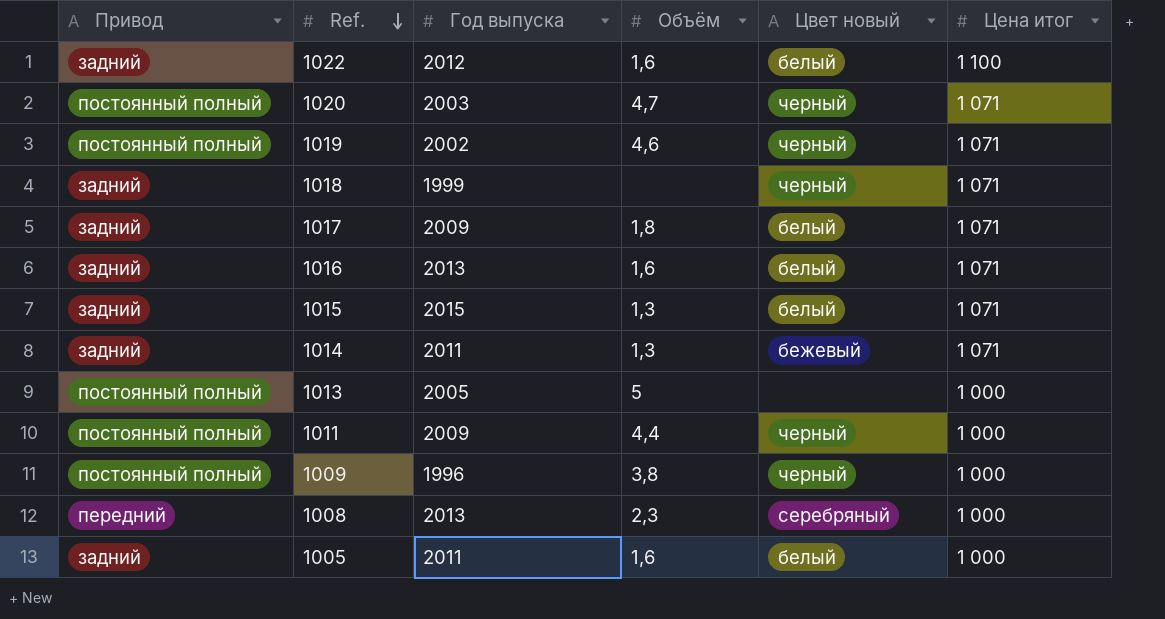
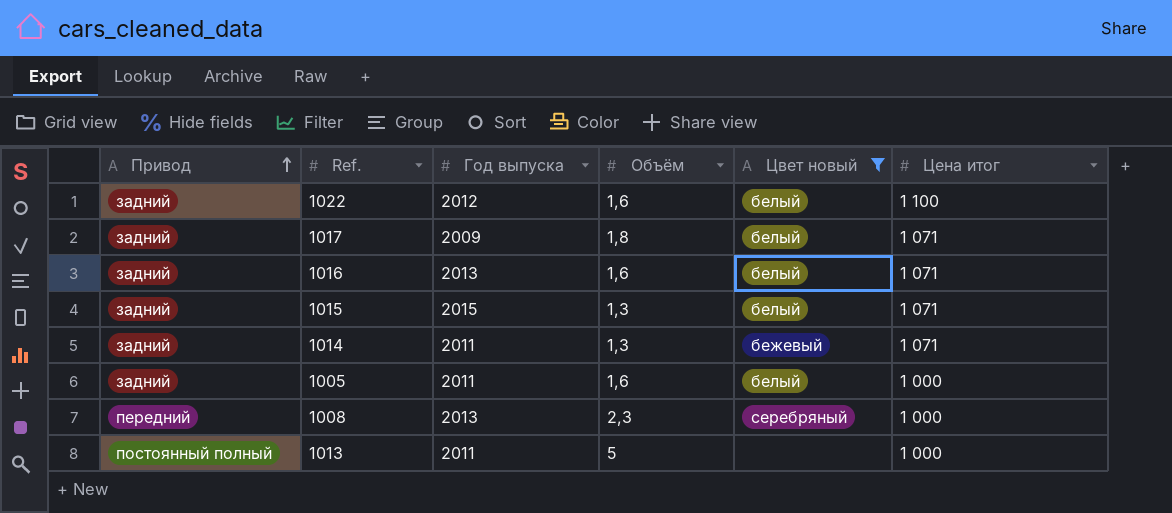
filter: none -> Цвет новый != черный
row order: Ref. descending -> Привод ascending
1013 | Год выпуска: 2005 -> 2011

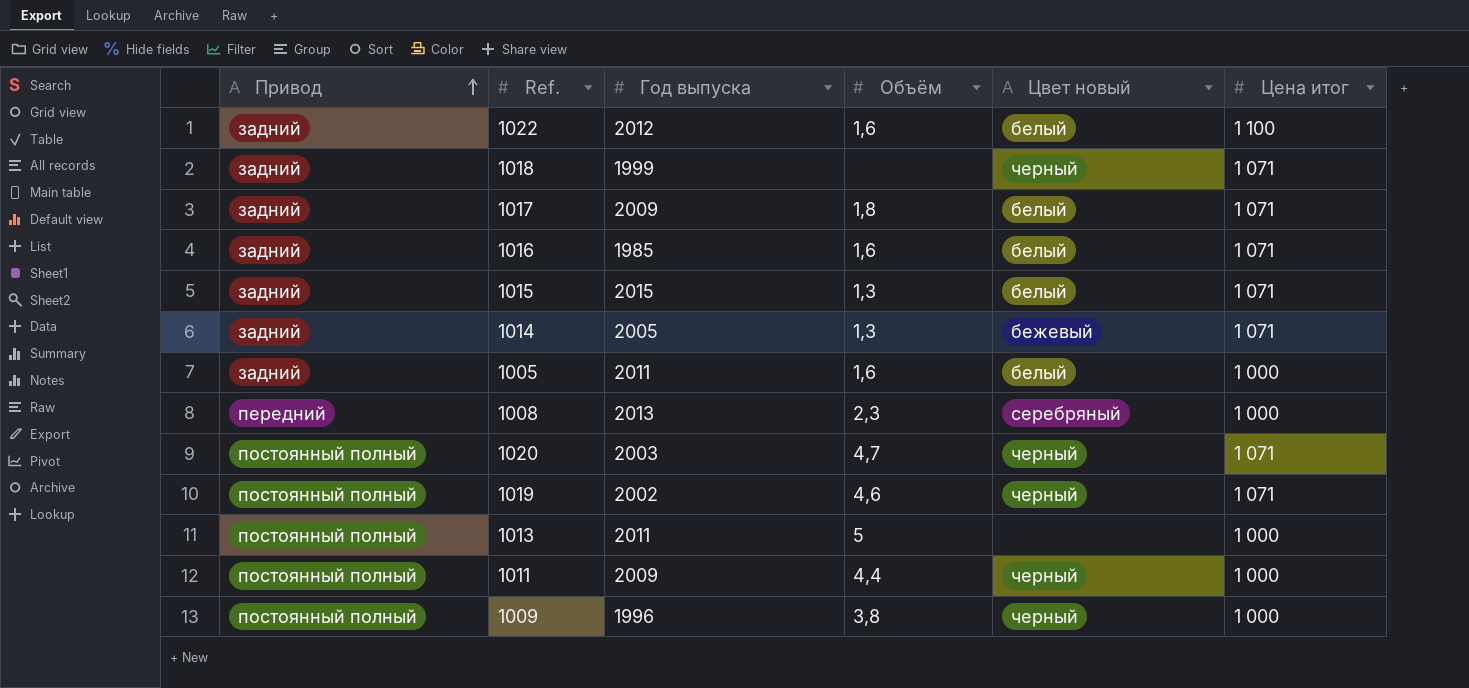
filter: Цвет новый != черный -> none
1016 | Год выпуска: 2013 -> 1985
1014 | Год выпуска: 2011 -> 2005

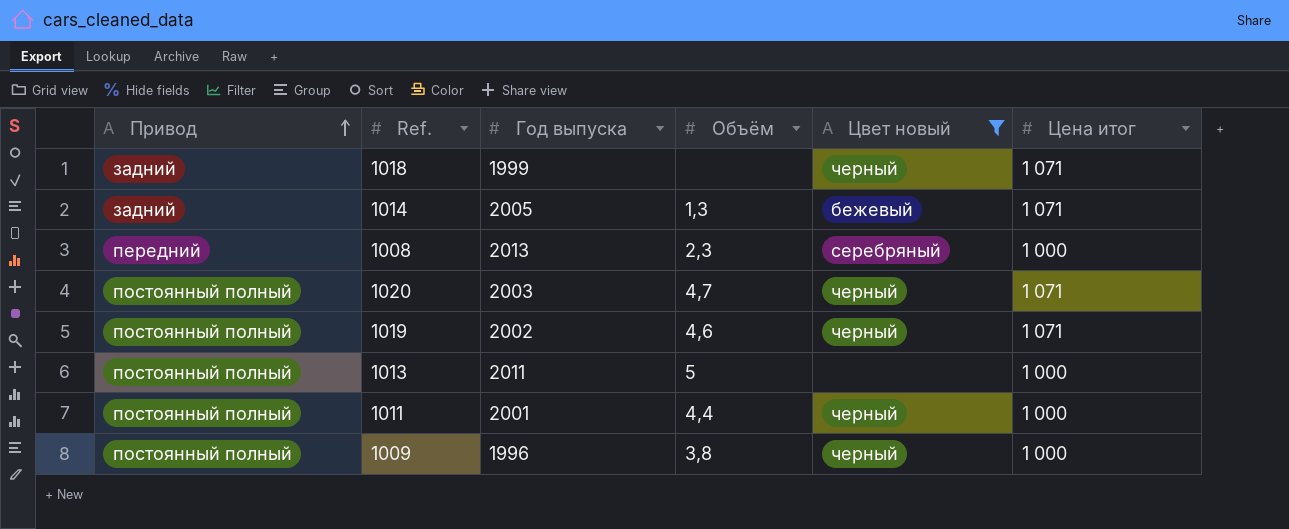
filter: none -> Цвет новый != белый
1011 | Год выпуска: 2009 -> 2001

